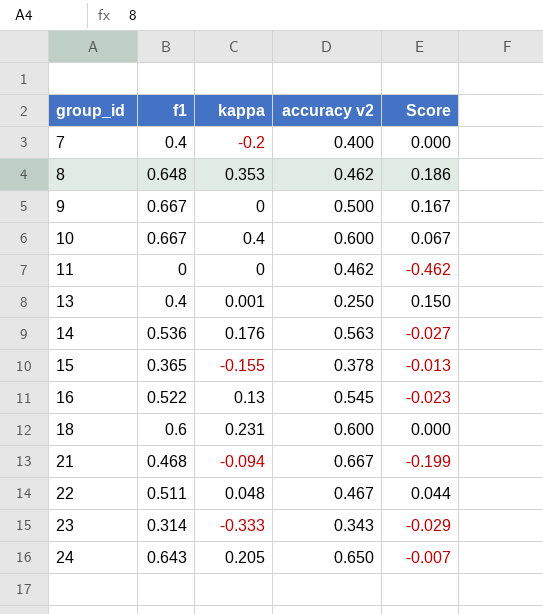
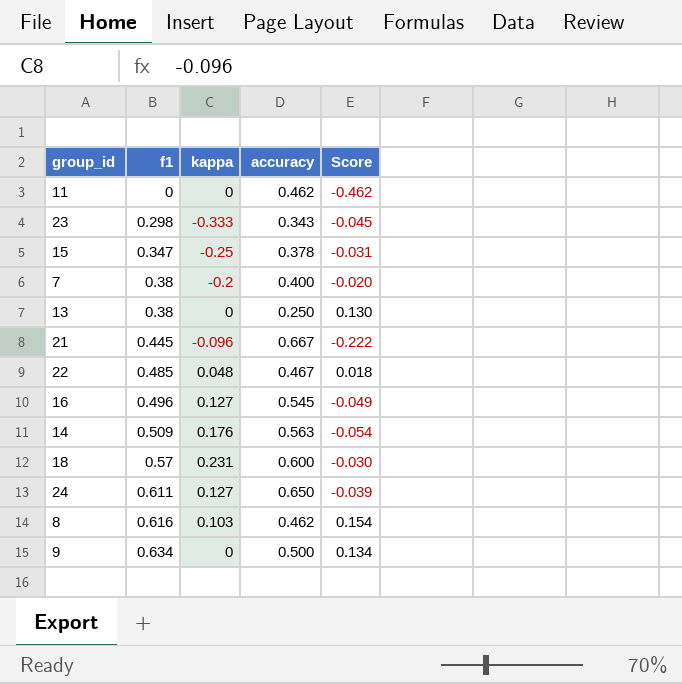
row order: group_id ascending -> f1 ascending
column name: accuracy v2 -> accuracy
row 10: 0.667 | 0.4 | 0.600 | 0.067 -> none
23 | f1: 0.314 -> 0.298
23 | Score: -0.029 -> -0.045
15 | f1: 0.365 -> 0.347
15 | kappa: -0.155 -> -0.25
15 | Score: -0.013 -> -0.031
7 | f1: 0.4 -> 0.38
7 | Score: 0.000 -> -0.020
13 | f1: 0.4 -> 0.38
13 | kappa: 0.001 -> 0
13 | Score: 0.150 -> 0.130
21 | f1: 0.468 -> 0.445
21 | kappa: -0.094 -> -0.096
21 | Score: -0.199 -> -0.222
22 | f1: 0.511 -> 0.485
22 | Score: 0.044 -> 0.018
16 | f1: 0.522 -> 0.496
16 | kappa: 0.13 -> 0.127
16 | Score: -0.023 -> -0.049
14 | f1: 0.536 -> 0.509
14 | Score: -0.027 -> -0.054
18 | f1: 0.6 -> 0.57
18 | Score: 0.000 -> -0.030
24 | f1: 0.643 -> 0.611
24 | kappa: 0.205 -> 0.127
24 | Score: -0.007 -> -0.039
8 | f1: 0.648 -> 0.616
8 | kappa: 0.353 -> 0.103
8 | Score: 0.186 -> 0.154
9 | f1: 0.667 -> 0.634
9 | Score: 0.167 -> 0.134

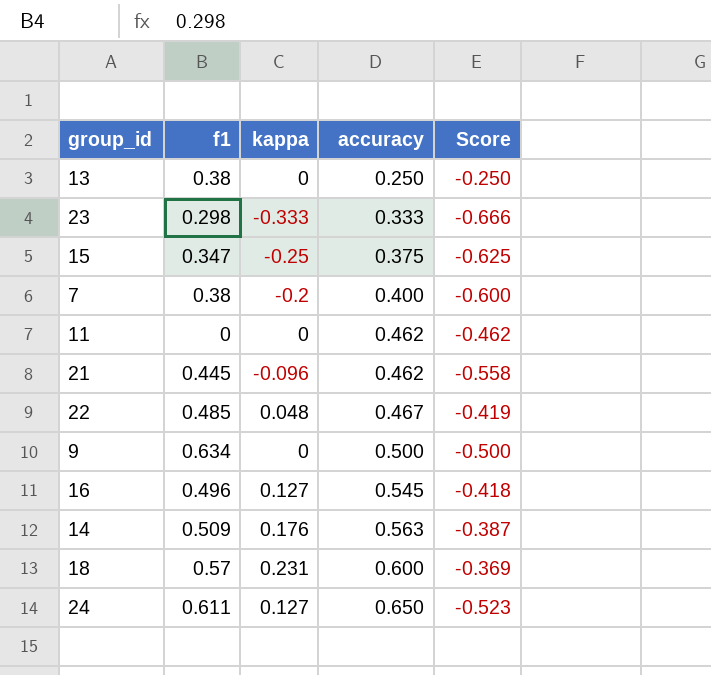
row order: f1 ascending -> accuracy ascending
column Score | formula: [f1] - [accuracy] -> [kappa] - [accuracy]
row 8: 0.616 | 0.103 | 0.462 | 0.154 -> none
23 | accuracy: 0.343 -> 0.333
15 | accuracy: 0.378 -> 0.375
21 | accuracy: 0.667 -> 0.462

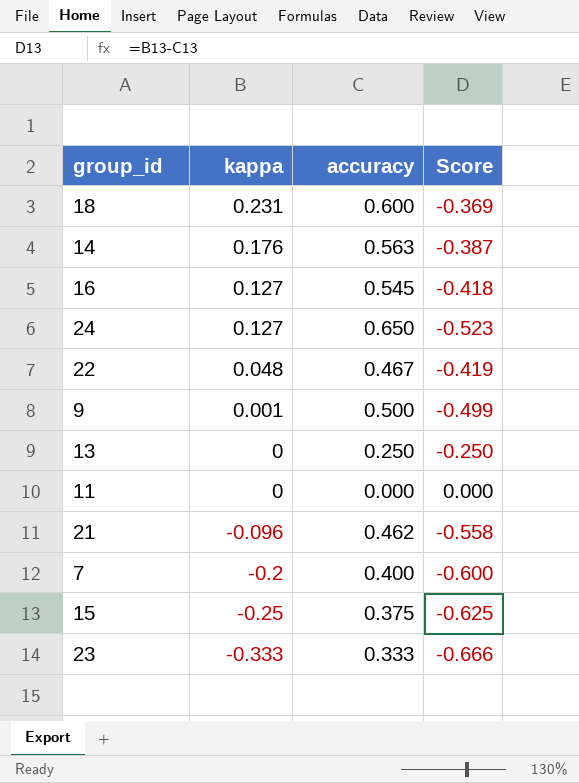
row order: accuracy ascending -> kappa descending
column f1 | position: 2 -> none
9 | kappa: 0 -> 0.001
9 | Score: -0.500 -> -0.499
11 | accuracy: 0.462 -> 0.000
11 | Score: -0.462 -> 0.000

